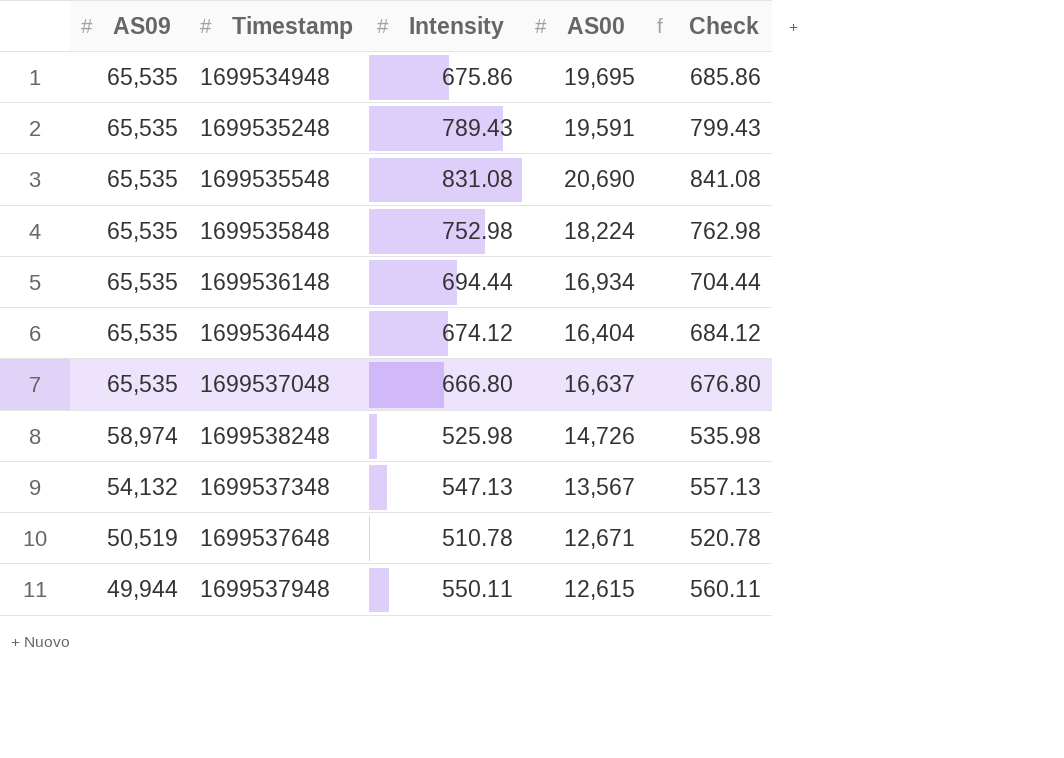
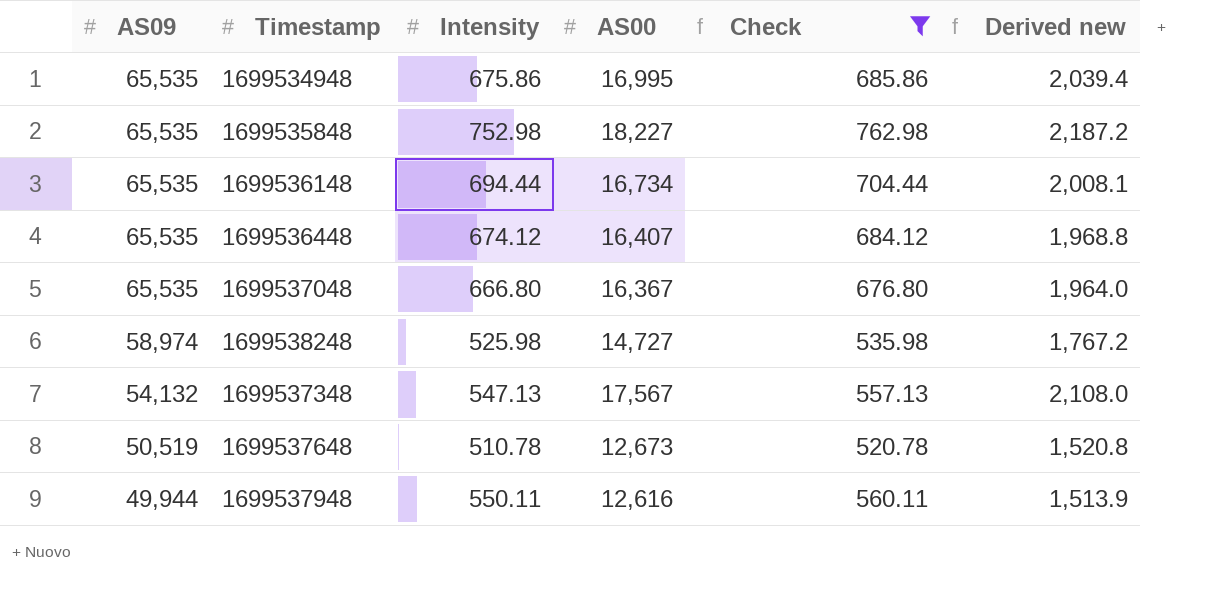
filter: none -> Check <= 762.98
column Derived new | formula: none -> [AS00] * 0.12
1699534948 | AS00: 19,695 -> 16,995
1699535848 | AS00: 18,224 -> 18,227
1699536148 | AS00: 16,934 -> 16,734
1699536448 | AS00: 16,404 -> 16,407
1699537048 | AS00: 16,637 -> 16,367
1699538248 | AS00: 14,726 -> 14,727
1699537348 | AS00: 13,567 -> 17,567
1699537648 | AS00: 12,671 -> 12,673
1699537948 | AS00: 12,615 -> 12,616

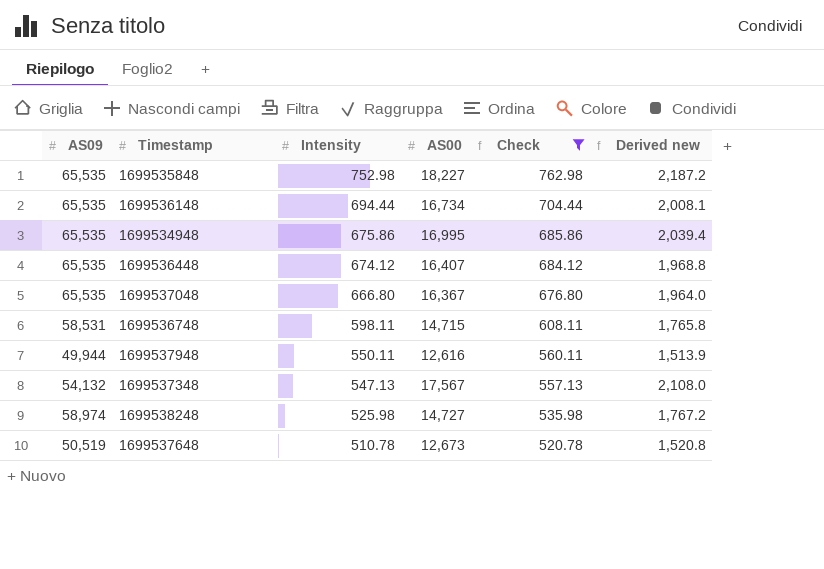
row order: AS09 descending -> Intensity descending
row 1699536748: none -> 58,531 | 598.11 | 14,715 | 608.11 | 1,765.8

